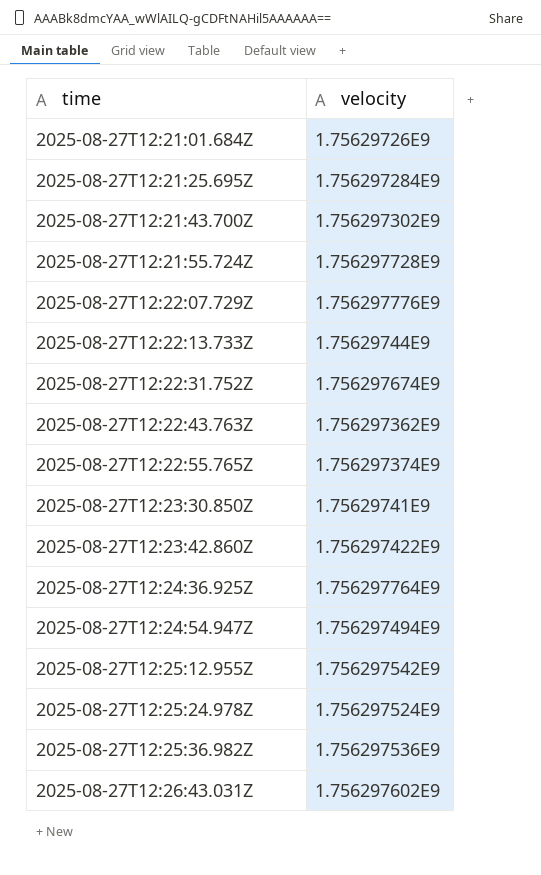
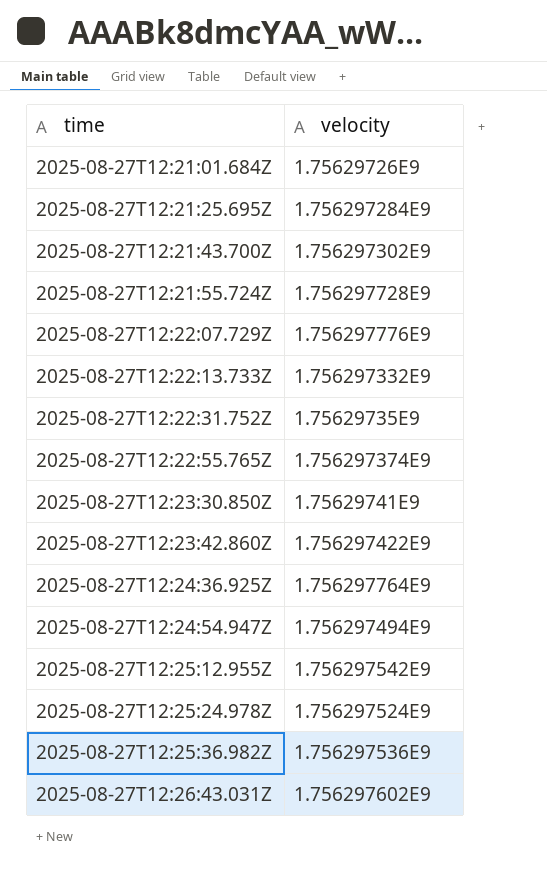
row 2025-08-27T12:22:43.763Z: 1.756297362E9 -> none
2025-08-27T12:22:13.733Z | velocity: 1.75629744E9 -> 1.756297332E9
2025-08-27T12:22:31.752Z | velocity: 1.756297674E9 -> 1.75629735E9

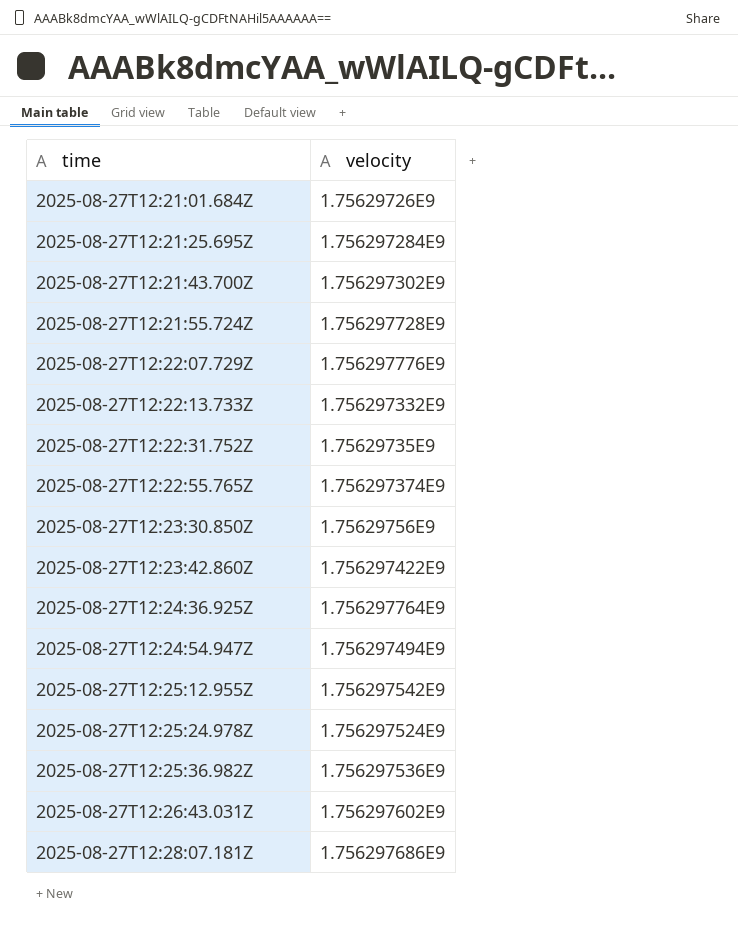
2025-08-27T12:23:30.850Z | velocity: 1.75629741E9 -> 1.75629756E9
row 2025-08-27T12:28:07.181Z: none -> 1.756297686E9

